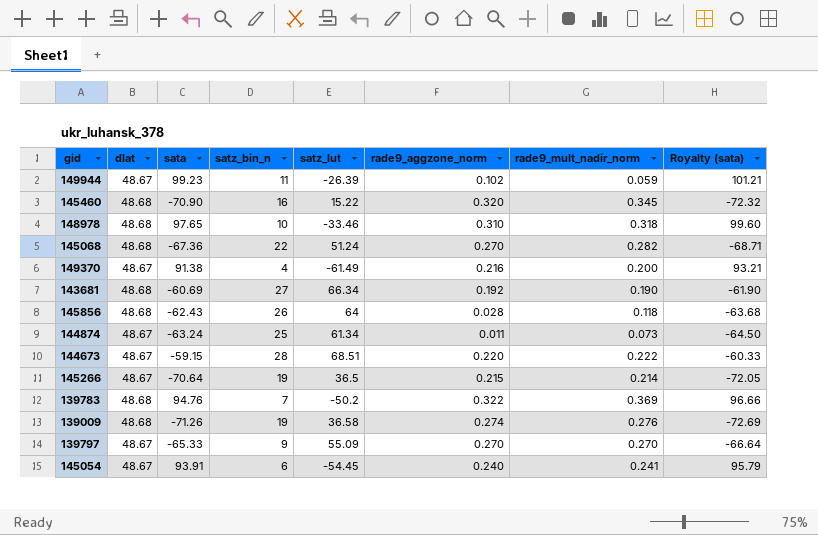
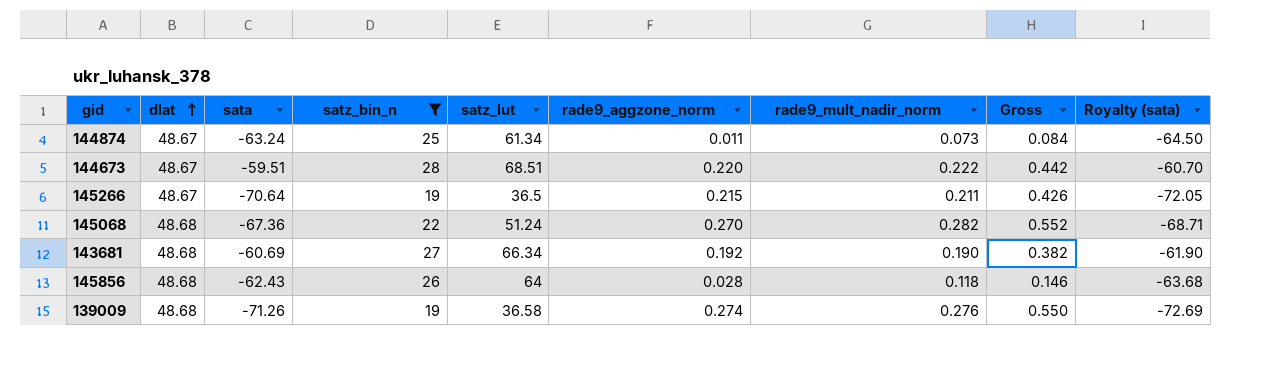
filter: none -> satz_bin_n >= 19
row order: none -> dlat ascending
column Gross | formula: none -> [rade9_aggzone_norm] + [rade9_mult_nadir_norm]
144673 | sata: -59.15 -> -59.51
144673 | Royalty (sata): -60.33 -> -60.70
145266 | rade9_mult_nadir_norm: 0.214 -> 0.211

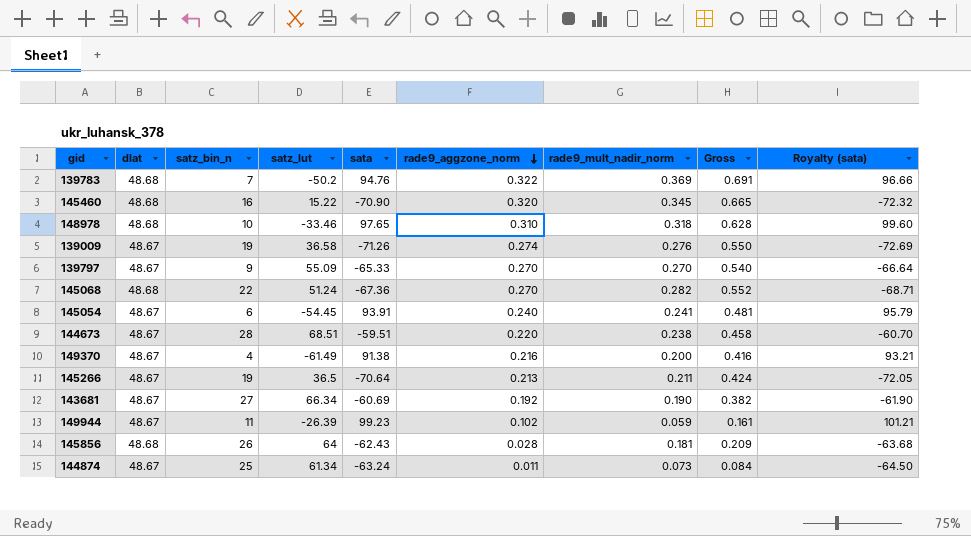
filter: satz_bin_n >= 19 -> none
row order: dlat ascending -> rade9_aggzone_norm descending
column sata | position: 3 -> 5
139009 | dlat: 48.68 -> 48.67
144673 | rade9_mult_nadir_norm: 0.222 -> 0.238
144673 | Gross: 0.442 -> 0.458
145266 | rade9_aggzone_norm: 0.215 -> 0.213
145266 | Gross: 0.426 -> 0.424
143681 | dlat: 48.68 -> 48.67
145856 | rade9_mult_nadir_norm: 0.118 -> 0.181
145856 | Gross: 0.146 -> 0.209

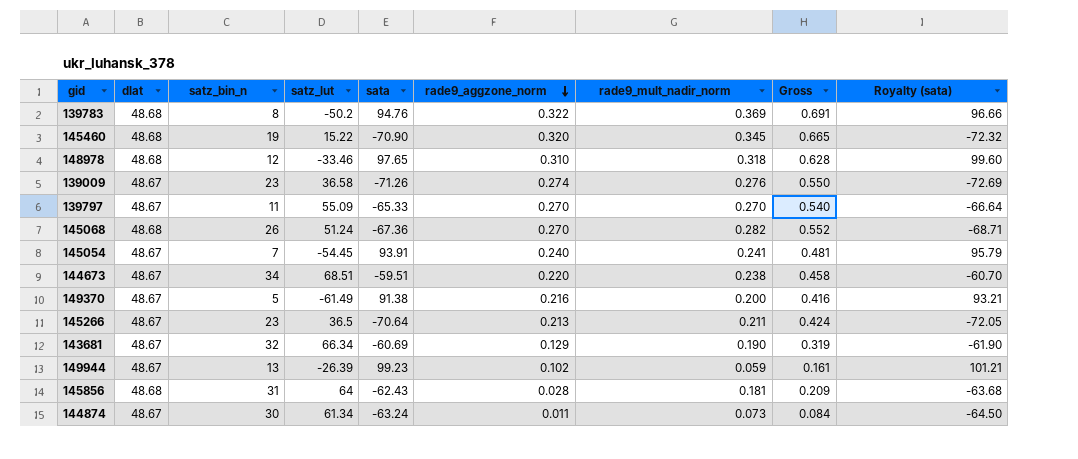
139783 | satz_bin_n: 7 -> 8
145460 | satz_bin_n: 16 -> 19
148978 | satz_bin_n: 10 -> 12
139009 | satz_bin_n: 19 -> 23
139797 | satz_bin_n: 9 -> 11
145068 | satz_bin_n: 22 -> 26
145054 | satz_bin_n: 6 -> 7
144673 | satz_bin_n: 28 -> 34
149370 | satz_bin_n: 4 -> 5
145266 | satz_bin_n: 19 -> 23
143681 | satz_bin_n: 27 -> 32
143681 | rade9_aggzone_norm: 0.192 -> 0.129
143681 | Gross: 0.382 -> 0.319
149944 | satz_bin_n: 11 -> 13
145856 | satz_bin_n: 26 -> 31
144874 | satz_bin_n: 25 -> 30

